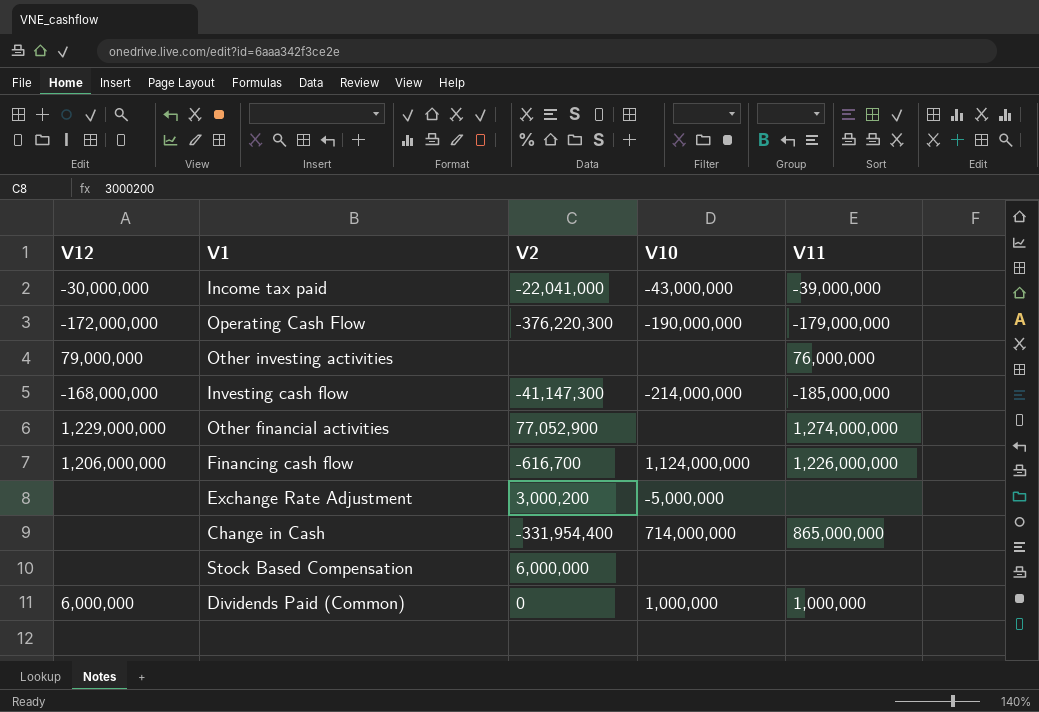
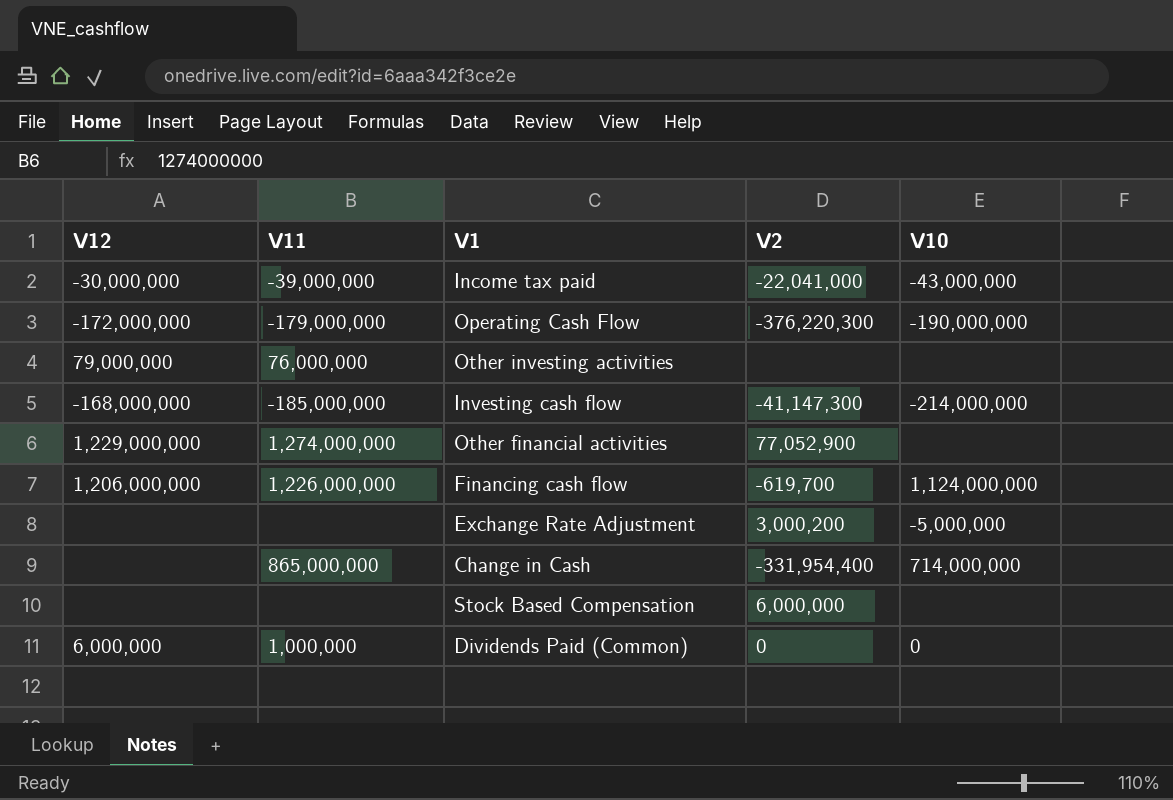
column V11 | position: 5 -> 2
Financing cash flow | V2: -616,700 -> -619,700
Dividends Paid (Common) | V10: 1,000,000 -> 0

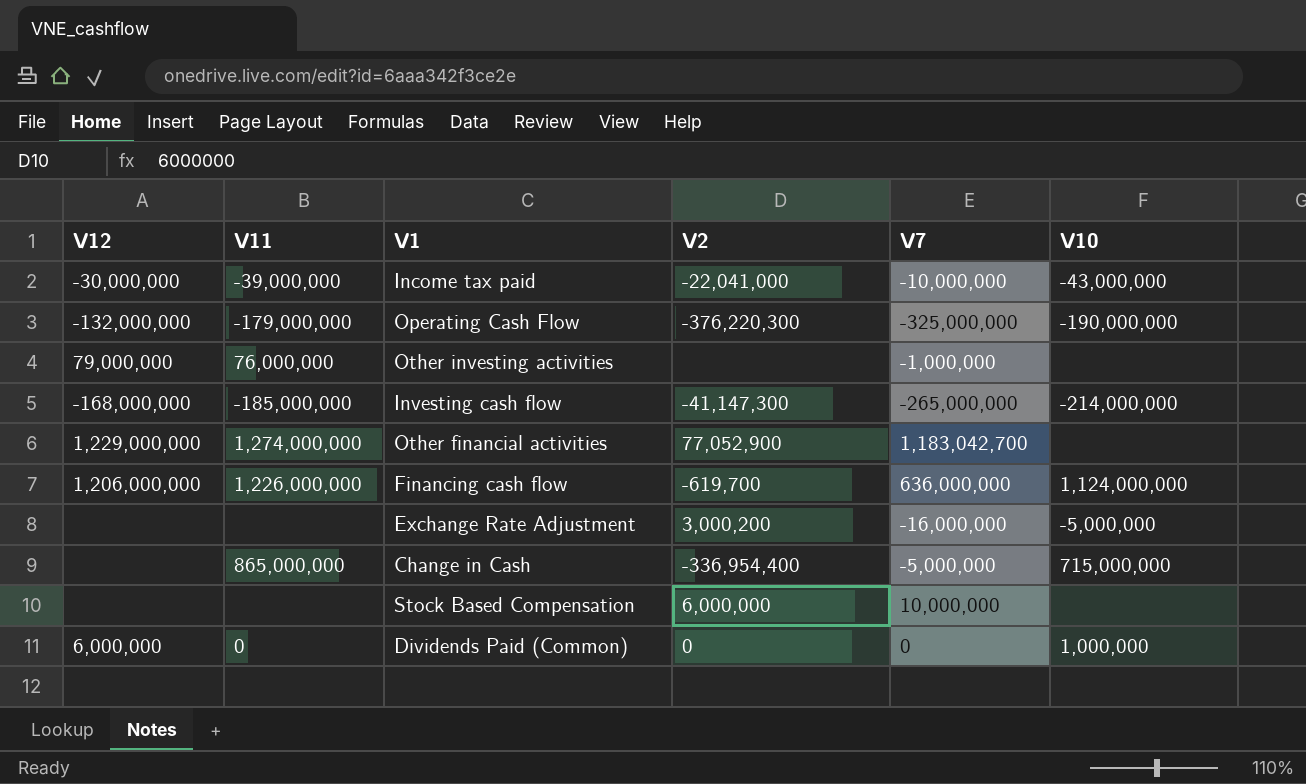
column V7 | position: none -> 5
Operating Cash Flow | V12: -172,000,000 -> -132,000,000
Change in Cash | V2: -331,954,400 -> -336,954,400
Change in Cash | V10: 714,000,000 -> 715,000,000
Dividends Paid (Common) | V11: 1,000,000 -> 0
Dividends Paid (Common) | V10: 0 -> 1,000,000

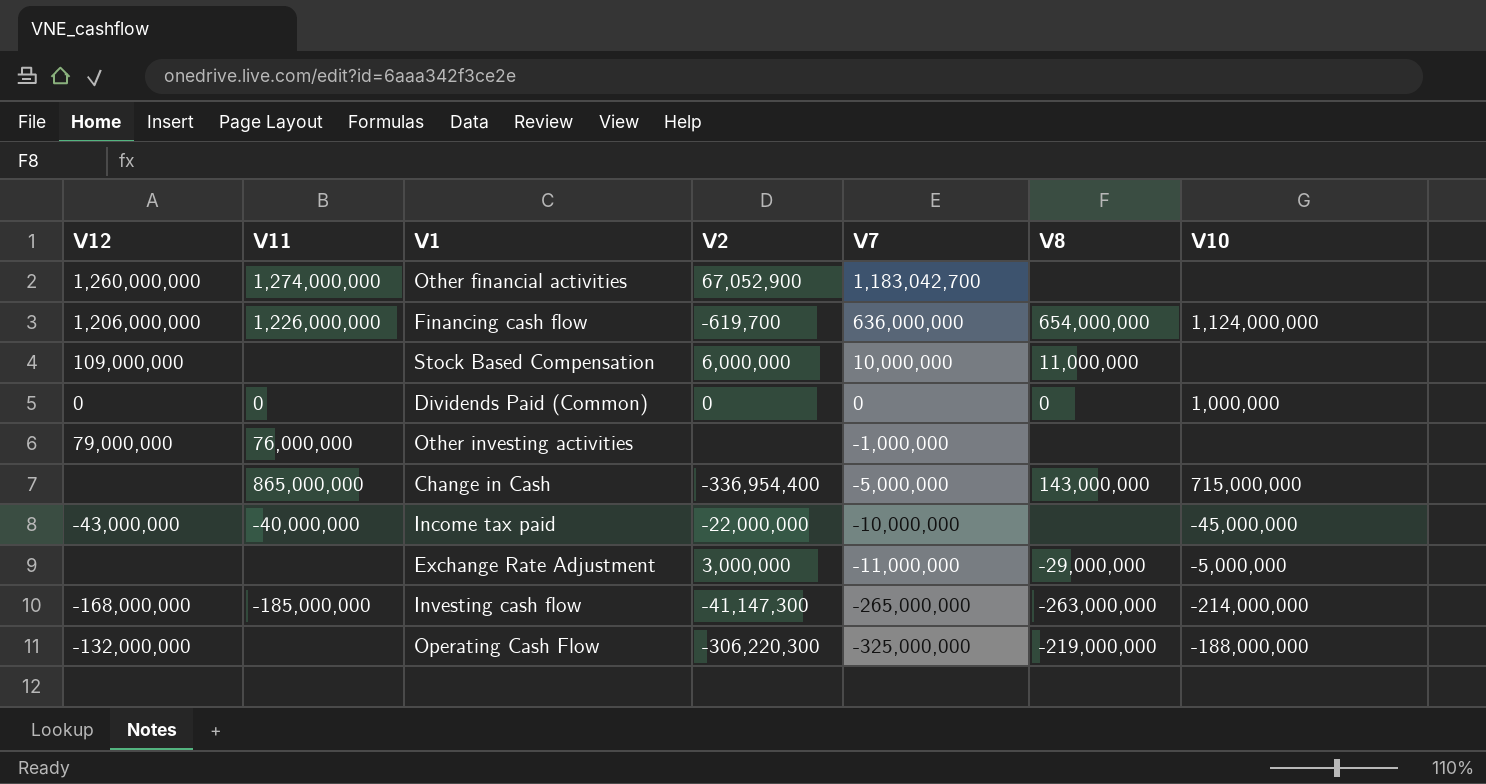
row order: none -> V7 descending
column V8 | position: none -> 6
Other financial activities | V12: 1,229,000,000 -> 1,260,000,000
Other financial activities | V2: 77,052,900 -> 67,052,900
Stock Based Compensation | V12: none -> 109,000,000
Dividends Paid (Common) | V12: 6,000,000 -> 0
Income tax paid | V12: -30,000,000 -> -43,000,000
Income tax paid | V11: -39,000,000 -> -40,000,000
Income tax paid | V2: -22,041,000 -> -22,000,000
Income tax paid | V10: -43,000,000 -> -45,000,000
Exchange Rate Adjustment | V2: 3,000,200 -> 3,000,000
Exchange Rate Adjustment | V7: -16,000,000 -> -11,000,000
Operating Cash Flow | V11: -179,000,000 -> none
Operating Cash Flow | V2: -376,220,300 -> -306,220,300
Operating Cash Flow | V10: -190,000,000 -> -188,000,000

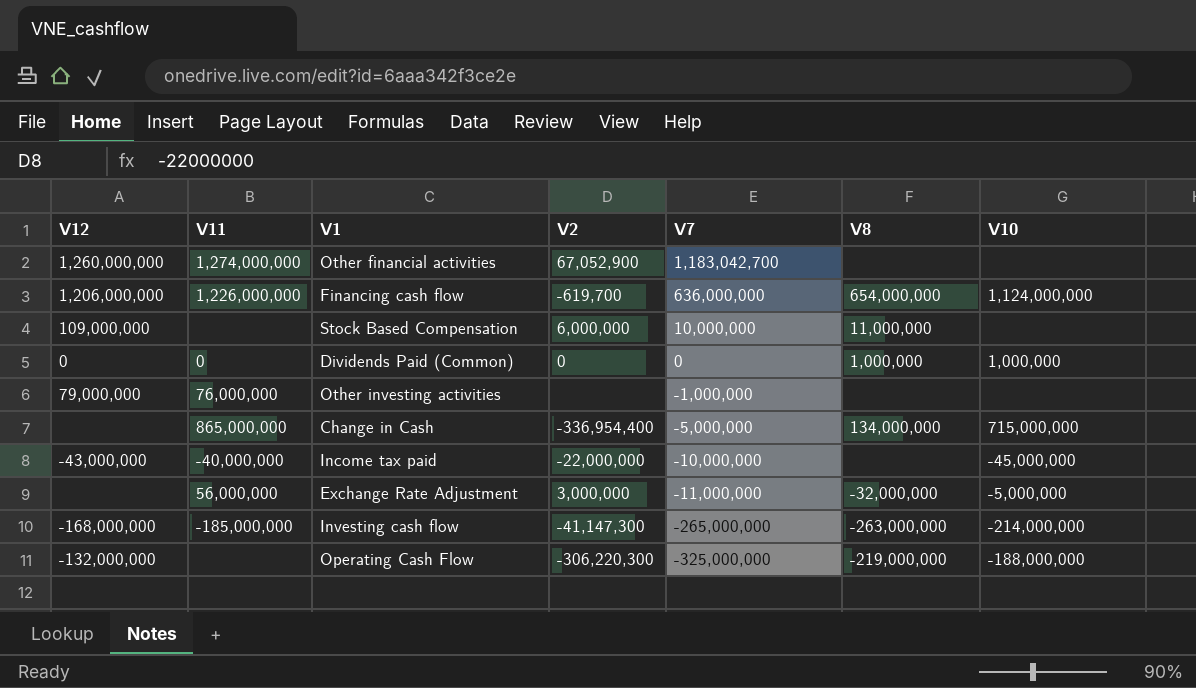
Dividends Paid (Common) | V8: 0 -> 1,000,000
Change in Cash | V8: 143,000,000 -> 134,000,000
Exchange Rate Adjustment | V11: none -> 56,000,000
Exchange Rate Adjustment | V8: -29,000,000 -> -32,000,000

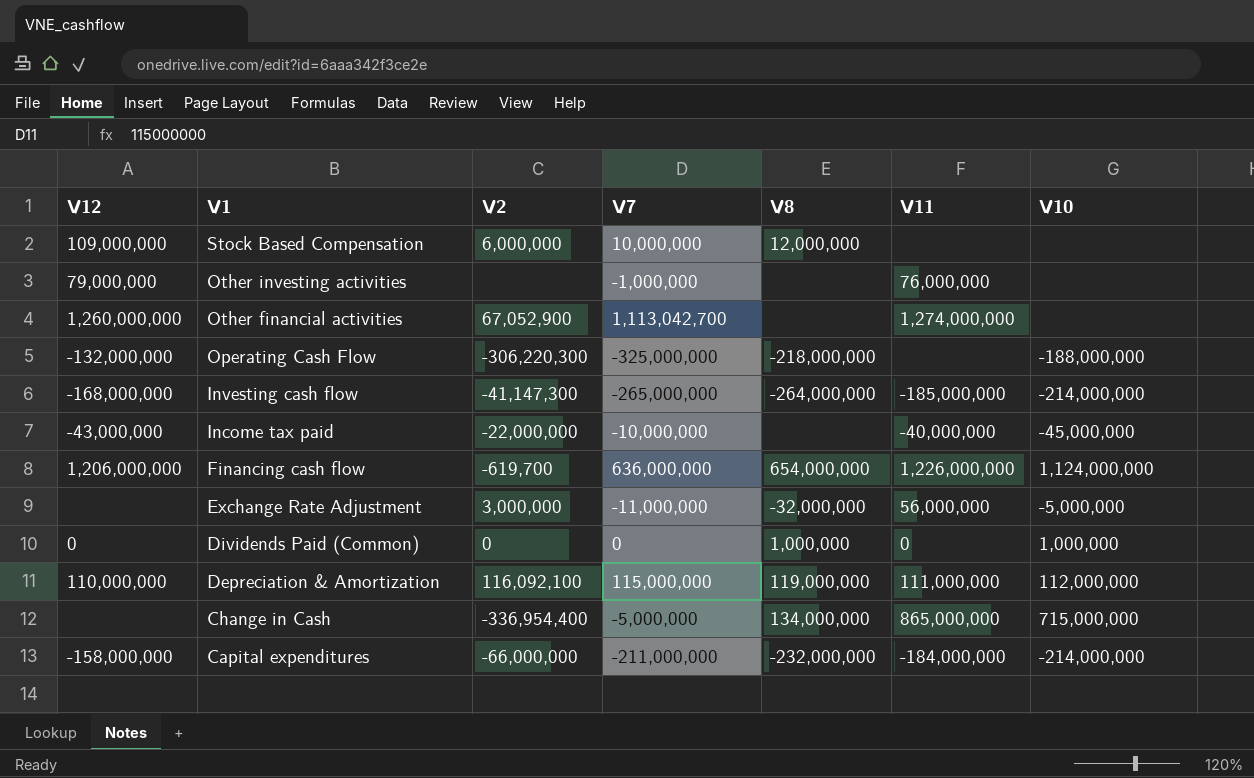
row order: V7 descending -> V1 descending
column V11 | position: 2 -> 6
Stock Based Compensation | V8: 11,000,000 -> 12,000,000
Other financial activities | V7: 1,183,042,700 -> 1,113,042,700
Operating Cash Flow | V8: -219,000,000 -> -218,000,000
Investing cash flow | V8: -263,000,000 -> -264,000,000
row Depreciation & Amortization: none -> 110,000,000 | 116,092,100 | 115,000,000 | 119,000,000 | 111,000,000 | 112,000,000
row Capital expenditures: none -> -158,000,000 | -66,000,000 | -211,000,000 | -232,000,000 | -184,000,000 | -214,000,000

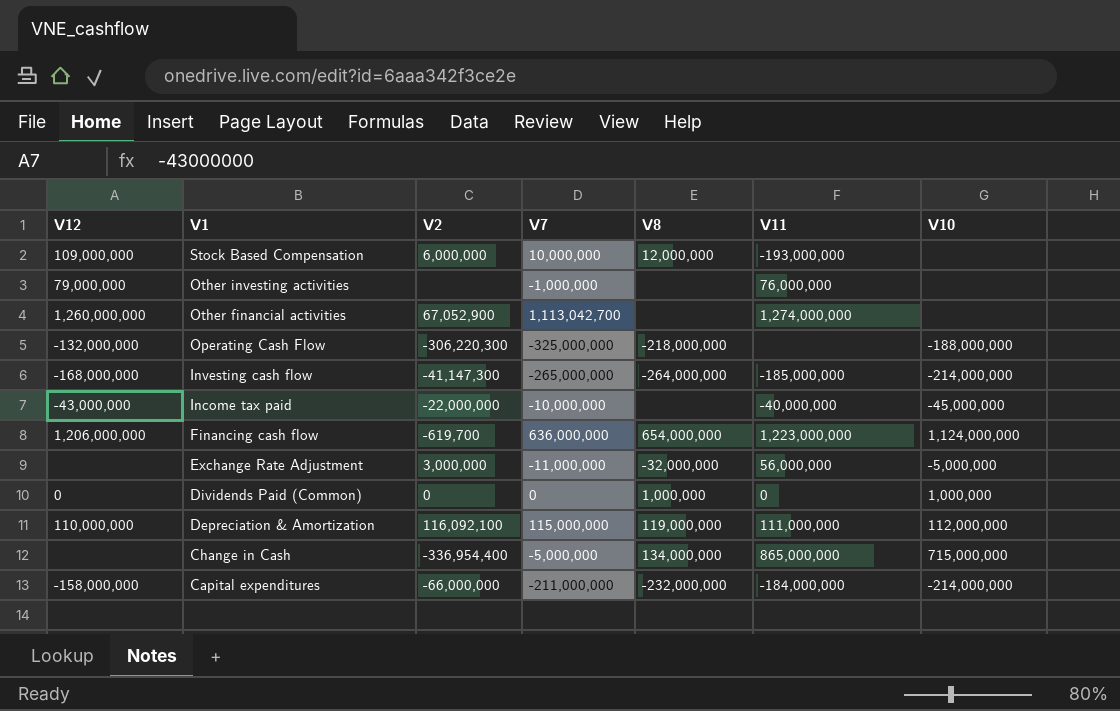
Stock Based Compensation | V11: none -> -193,000,000
Financing cash flow | V11: 1,226,000,000 -> 1,223,000,000

